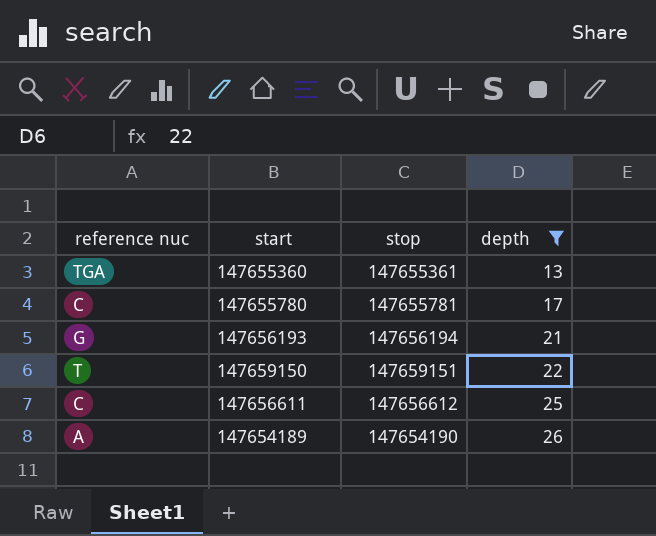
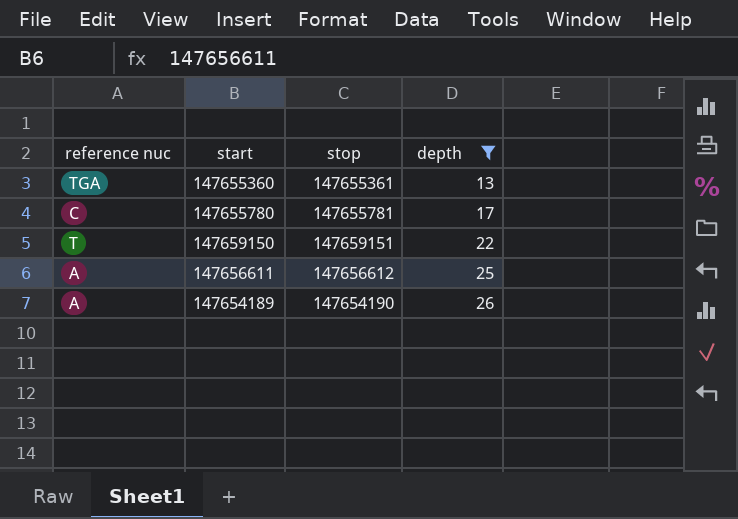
row 147656193: G | 147656194 | 21 -> none
147656611 | reference nuc: C -> A

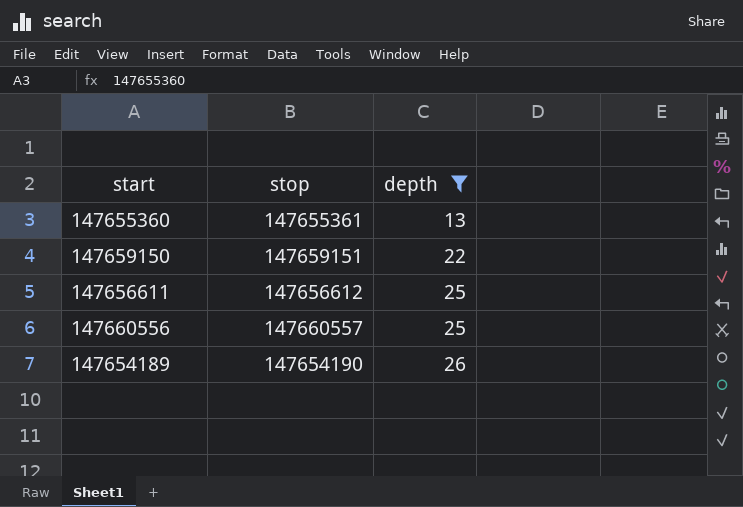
column reference nuc | position: 1 -> none
row 147655780: C | 147655781 | 17 -> none
row 147660556: none -> 147660557 | 25

